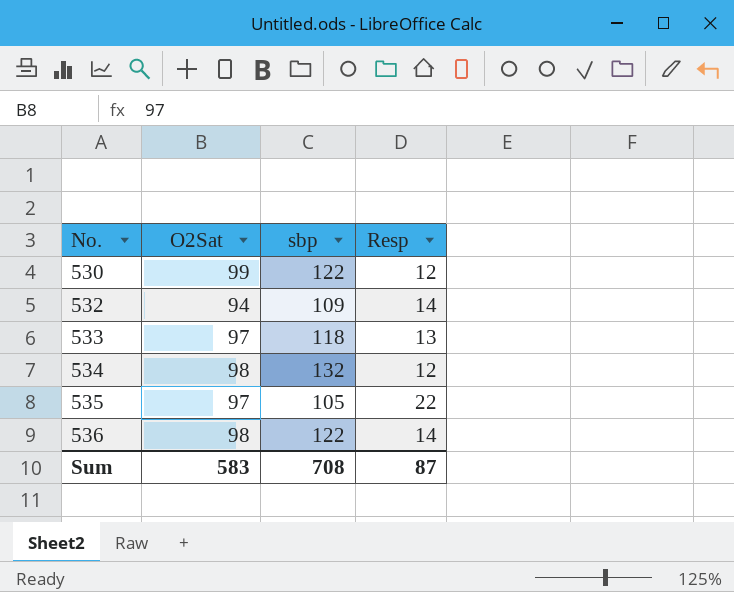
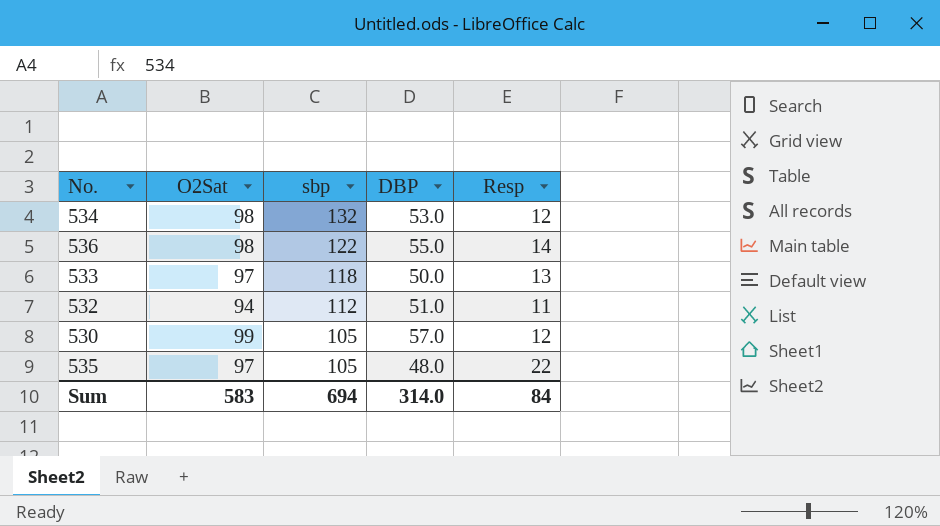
row order: No. ascending -> sbp descending
column DBP | position: none -> 4
532 | sbp: 109 -> 112
532 | Resp: 14 -> 11
530 | sbp: 122 -> 105
Sum | sbp: 708 -> 694
Sum | Resp: 87 -> 84

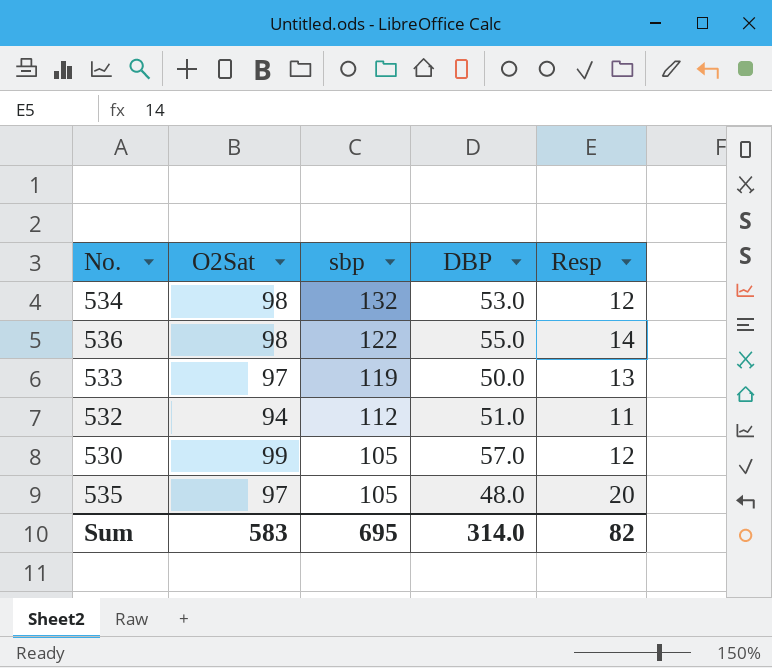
533 | sbp: 118 -> 119
535 | Resp: 22 -> 20
Sum | sbp: 694 -> 695
Sum | Resp: 84 -> 82

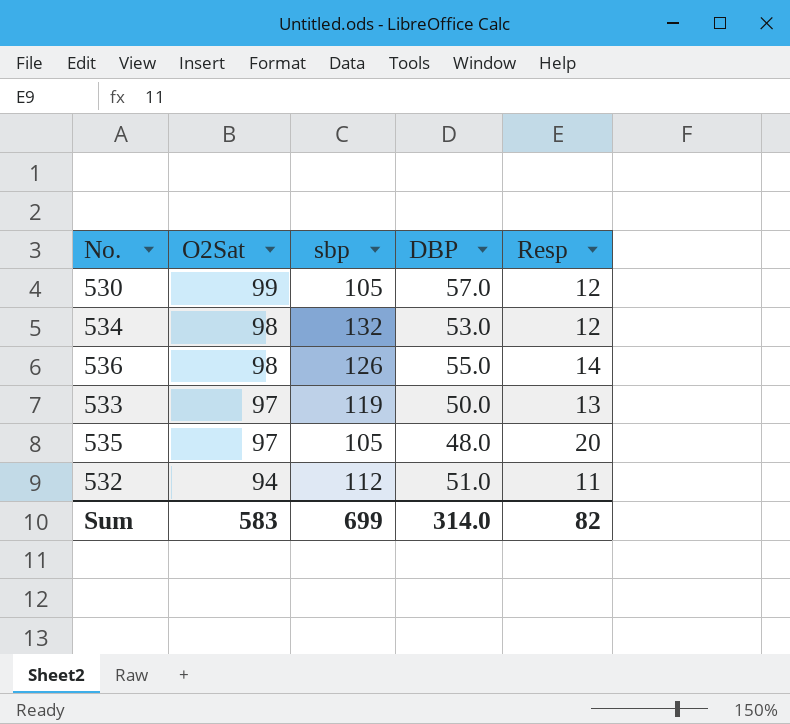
row order: sbp descending -> O2Sat descending
536 | sbp: 122 -> 126
Sum | sbp: 695 -> 699

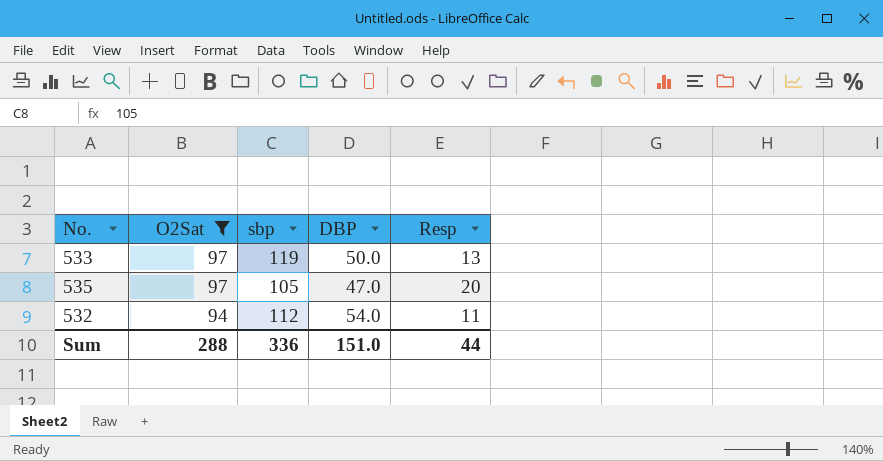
filter: none -> O2Sat <= 97
535 | DBP: 48.0 -> 47.0
532 | DBP: 51.0 -> 54.0
Sum | O2Sat: 583 -> 288
Sum | sbp: 699 -> 336
Sum | DBP: 314.0 -> 151.0
Sum | Resp: 82 -> 44

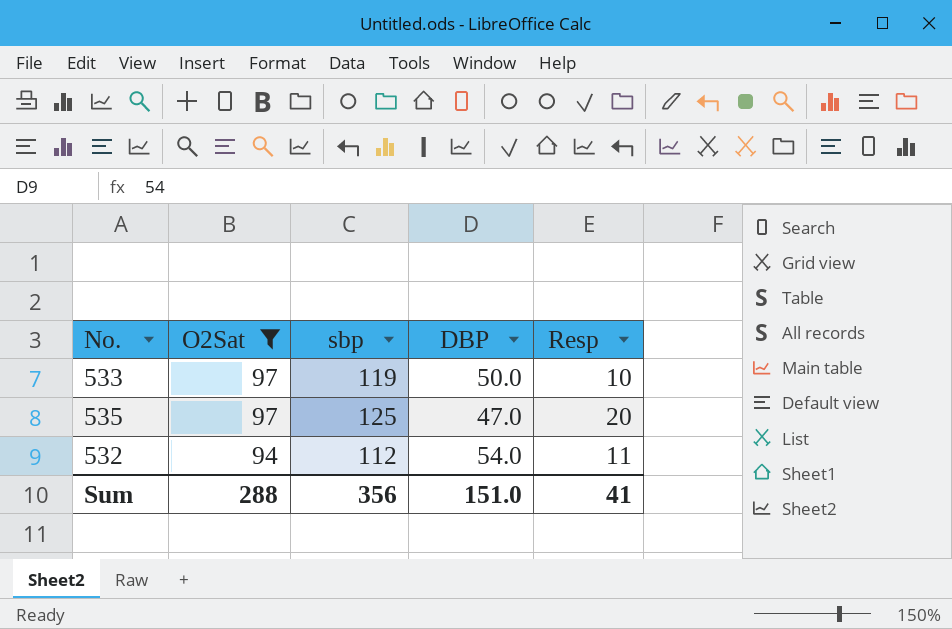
533 | Resp: 13 -> 10
535 | sbp: 105 -> 125
Sum | sbp: 336 -> 356
Sum | Resp: 44 -> 41

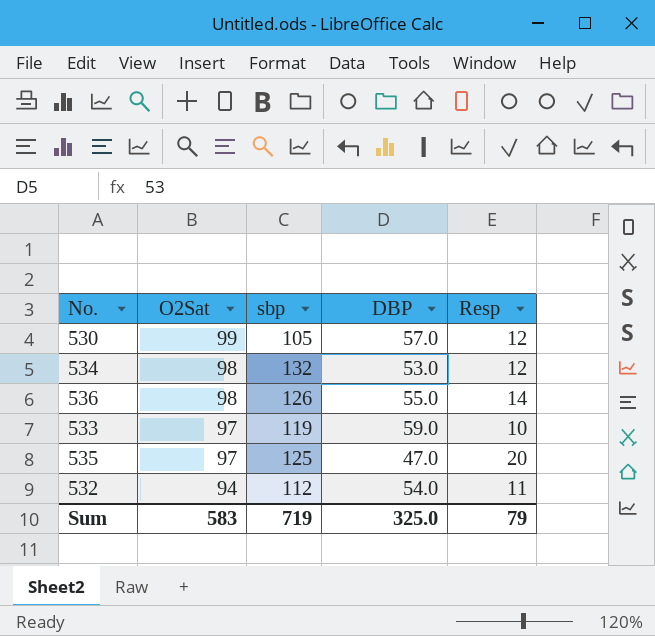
filter: O2Sat <= 97 -> none
533 | DBP: 50.0 -> 59.0
Sum | O2Sat: 288 -> 583
Sum | sbp: 356 -> 719
Sum | DBP: 151.0 -> 325.0
Sum | Resp: 41 -> 79

